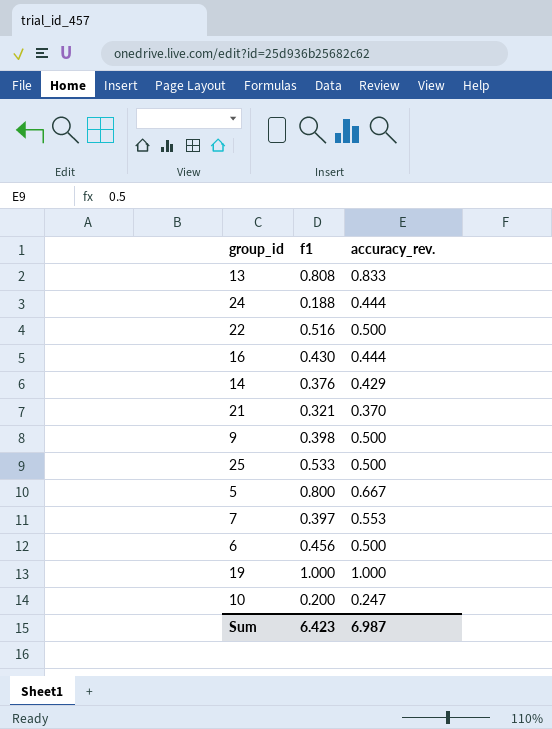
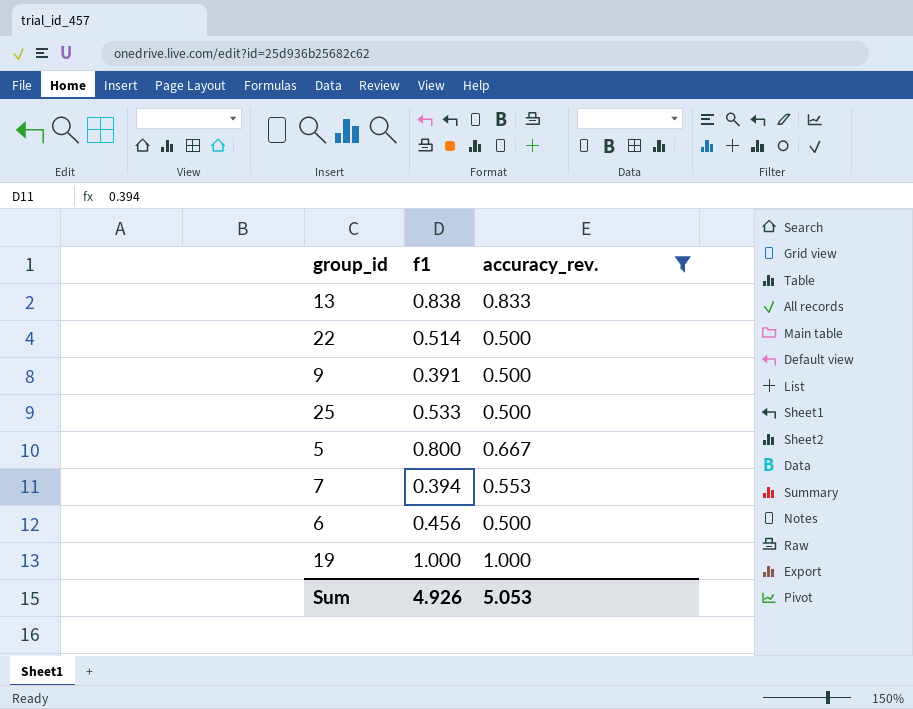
filter: none -> accuracy_rev. >= 0.500
13 | f1: 0.808 -> 0.838
22 | f1: 0.516 -> 0.514
9 | f1: 0.398 -> 0.391
7 | f1: 0.397 -> 0.394
Sum | f1: 6.423 -> 4.926
Sum | accuracy_rev.: 6.987 -> 5.053

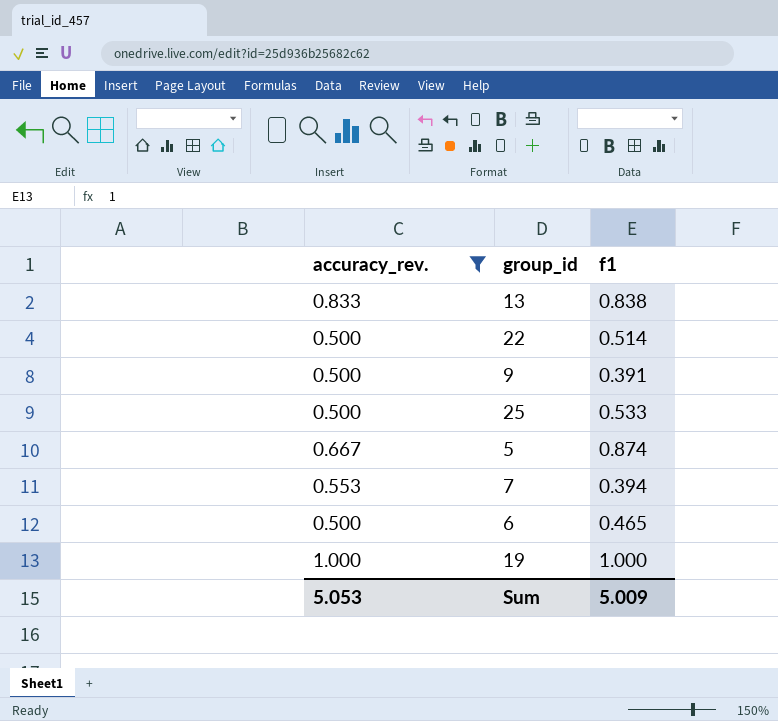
column accuracy_rev. | position: 3 -> 1
5 | f1: 0.800 -> 0.874
6 | f1: 0.456 -> 0.465
Sum | f1: 4.926 -> 5.009

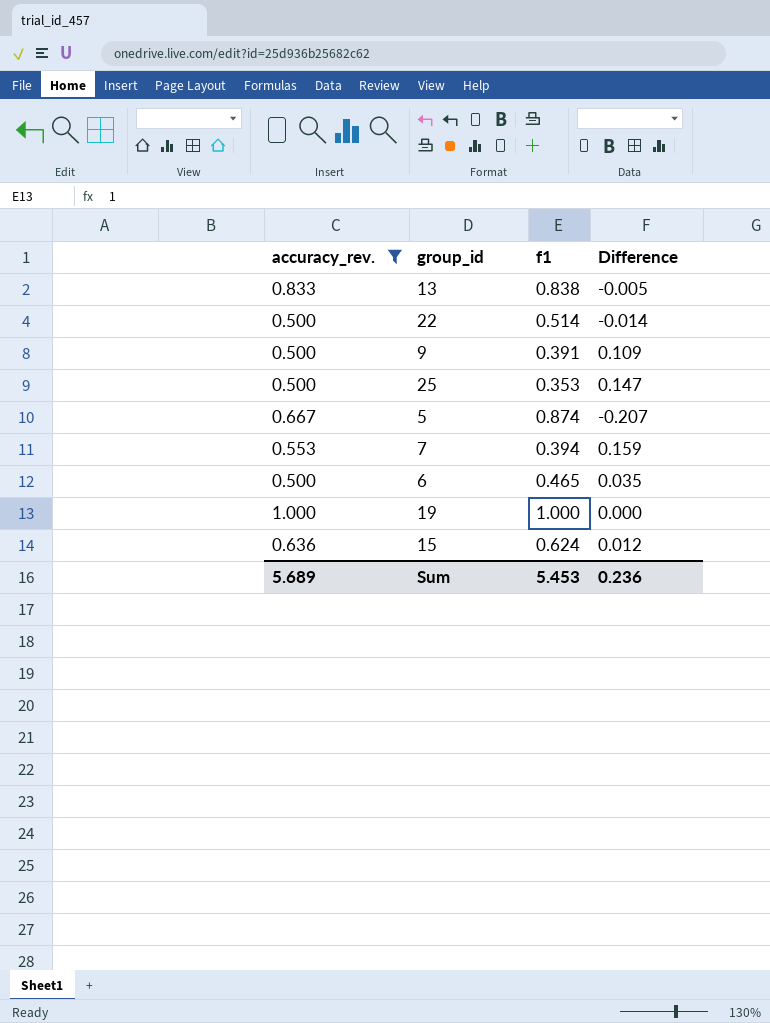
column Difference | formula: none -> [accuracy_rev.] - [f1]
25 | f1: 0.533 -> 0.353
row 15: none -> 0.636 | 0.624 | 0.012
Sum | accuracy_rev.: 5.053 -> 5.689
Sum | f1: 5.009 -> 5.453

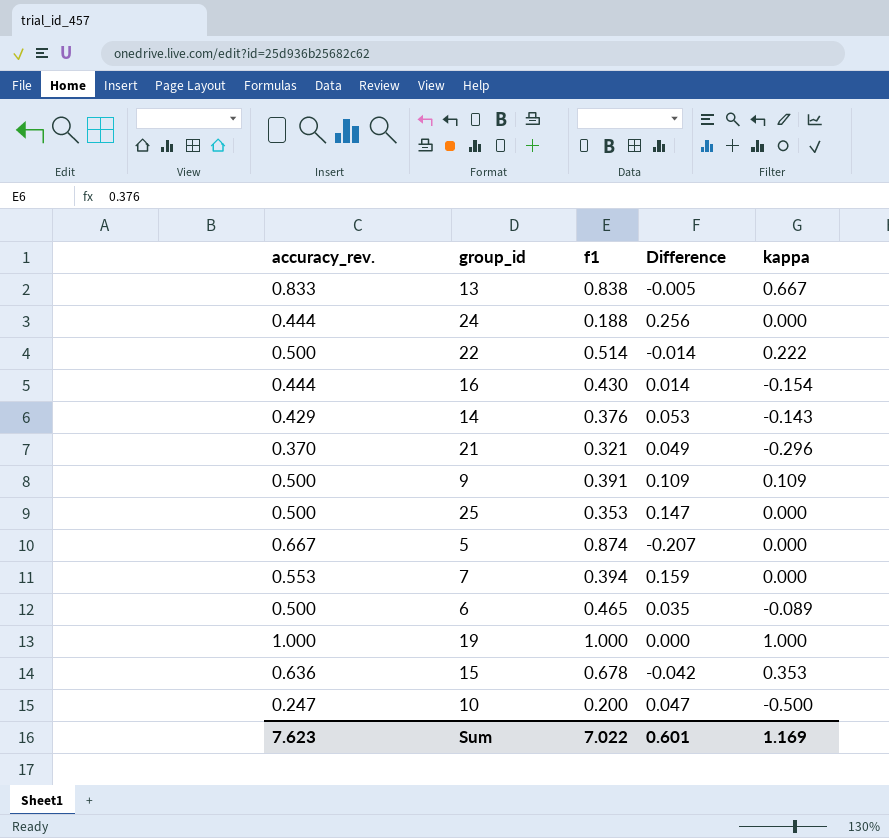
filter: accuracy_rev. >= 0.500 -> none
column kappa | position: none -> 5
15 | f1: 0.624 -> 0.678
15 | Difference: 0.012 -> -0.042
Sum | accuracy_rev.: 5.689 -> 7.623
Sum | f1: 5.453 -> 7.022
Sum | Difference: 0.236 -> 0.601

